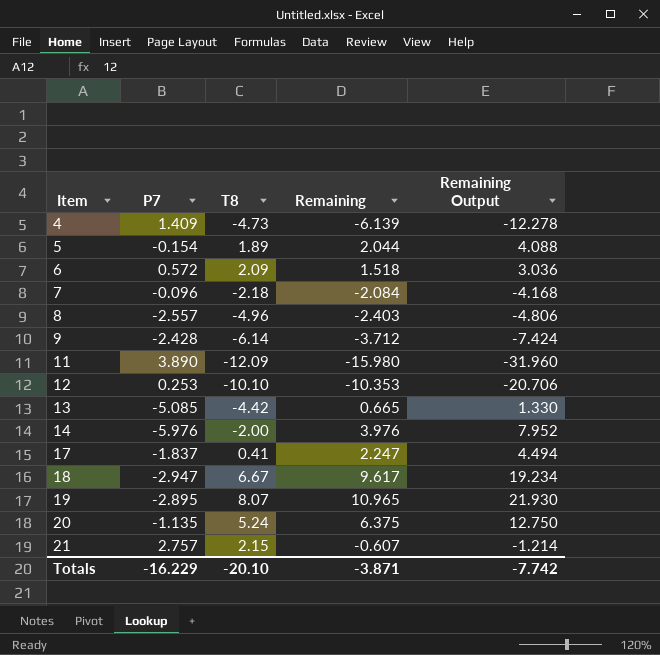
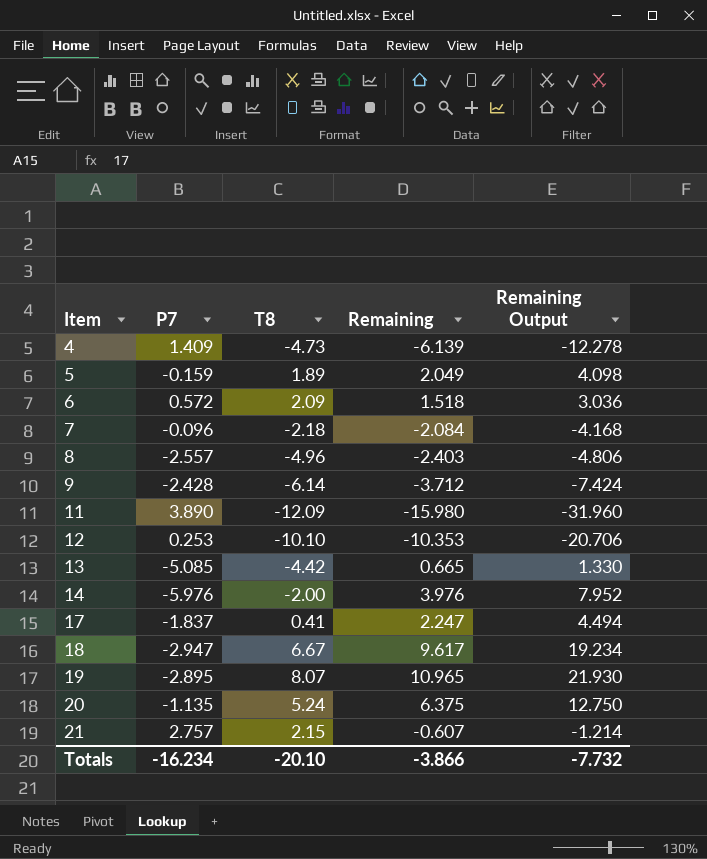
5 | P7: -0.154 -> -0.159
5 | Remaining: 2.044 -> 2.049
5 | Remaining Output: 4.088 -> 4.098
Totals | P7: -16.229 -> -16.234
Totals | Remaining: -3.871 -> -3.866
Totals | Remaining Output: -7.742 -> -7.732

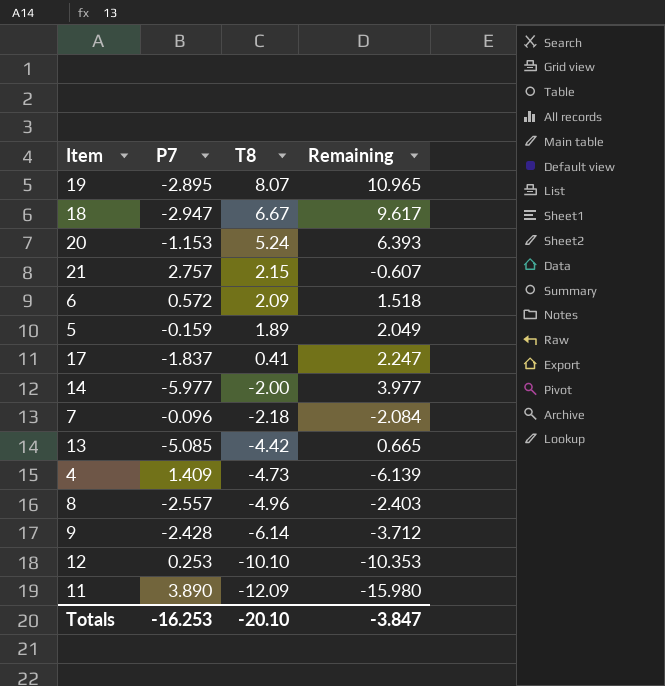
row order: Item ascending -> T8 descending
column Remaining Output | formula: [Remaining] * 2 -> none
20 | P7: -1.135 -> -1.153
20 | Remaining: 6.375 -> 6.393
14 | P7: -5.976 -> -5.977
14 | Remaining: 3.976 -> 3.977
Totals | P7: -16.234 -> -16.253
Totals | Remaining: -3.866 -> -3.847

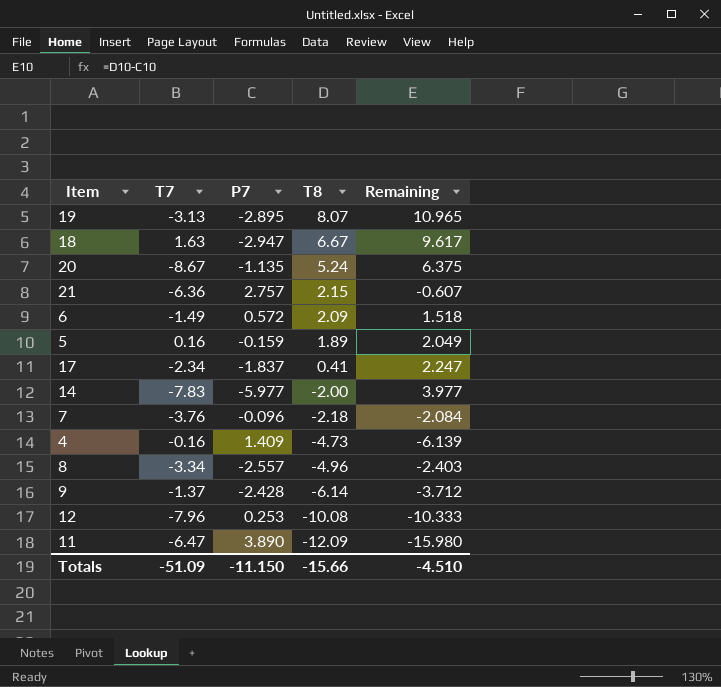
column T7 | position: none -> 2
row 13: -5.085 | -4.42 | 0.665 -> none
20 | P7: -1.153 -> -1.135
20 | Remaining: 6.393 -> 6.375
12 | T8: -10.10 -> -10.08
12 | Remaining: -10.353 -> -10.333
Totals | P7: -16.253 -> -11.150
Totals | T8: -20.10 -> -15.66
Totals | Remaining: -3.847 -> -4.510

